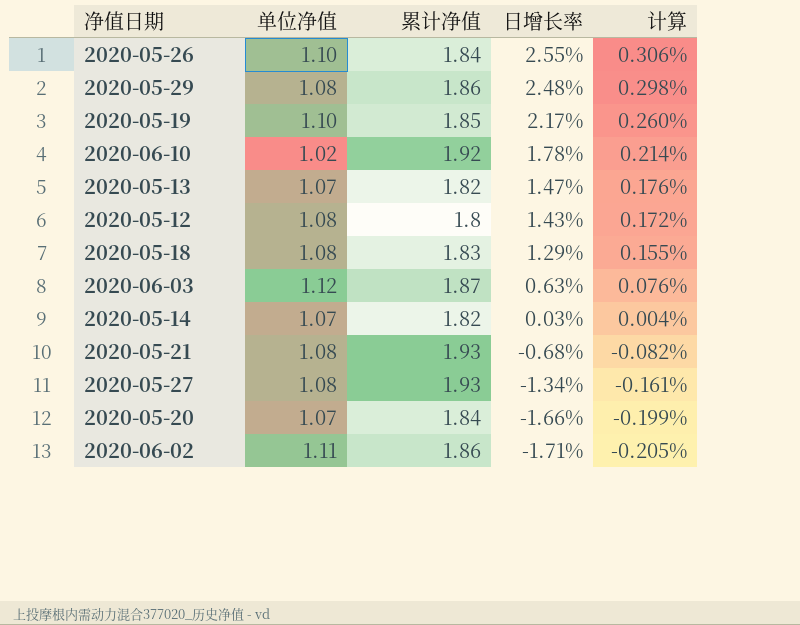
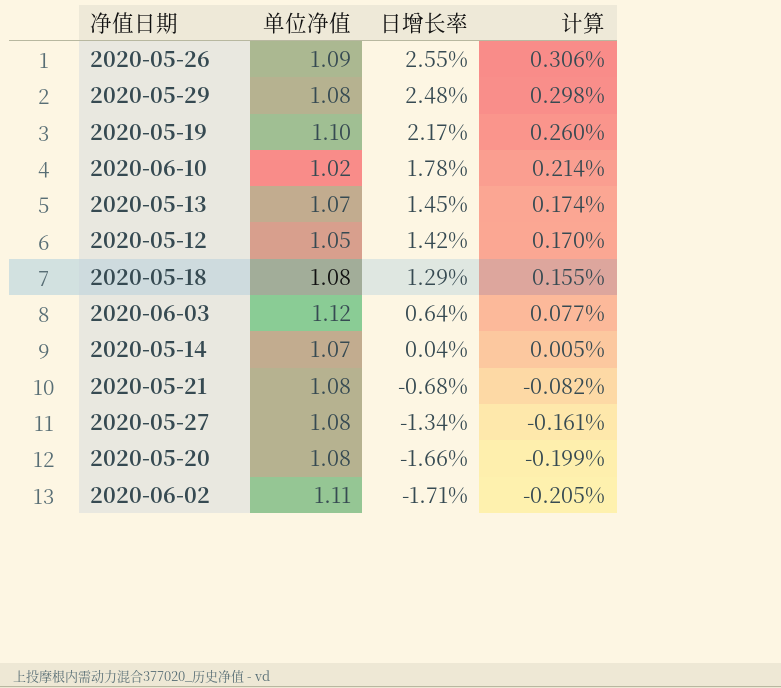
column 累计净值 | position: 3 -> none
2020-05-26 | 单位净值: 1.10 -> 1.09
2020-05-13 | 日增长率: 1.47% -> 1.45%
2020-05-13 | 计算: 0.176% -> 0.174%
2020-05-12 | 单位净值: 1.08 -> 1.05
2020-05-12 | 日增长率: 1.43% -> 1.42%
2020-05-12 | 计算: 0.172% -> 0.170%
2020-06-03 | 日增长率: 0.63% -> 0.64%
2020-06-03 | 计算: 0.076% -> 0.077%
2020-05-14 | 日增长率: 0.03% -> 0.04%
2020-05-14 | 计算: 0.004% -> 0.005%
2020-05-20 | 单位净值: 1.07 -> 1.08

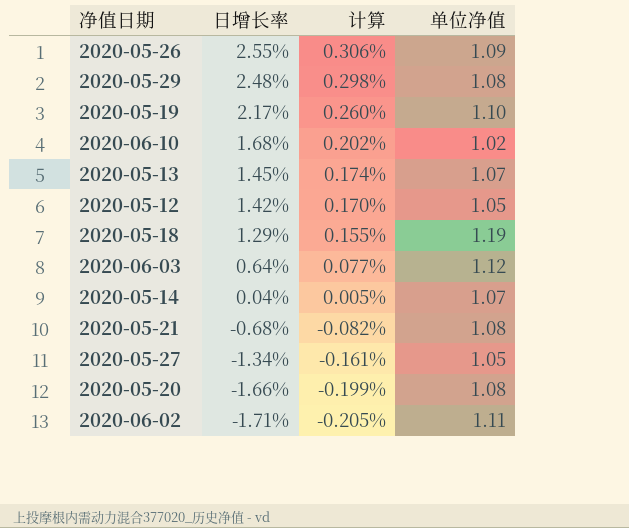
column 单位净值 | position: 2 -> 4
2020-06-10 | 日增长率: 1.78% -> 1.68%
2020-06-10 | 计算: 0.214% -> 0.202%
2020-05-18 | 单位净值: 1.08 -> 1.19
2020-05-27 | 单位净值: 1.08 -> 1.05

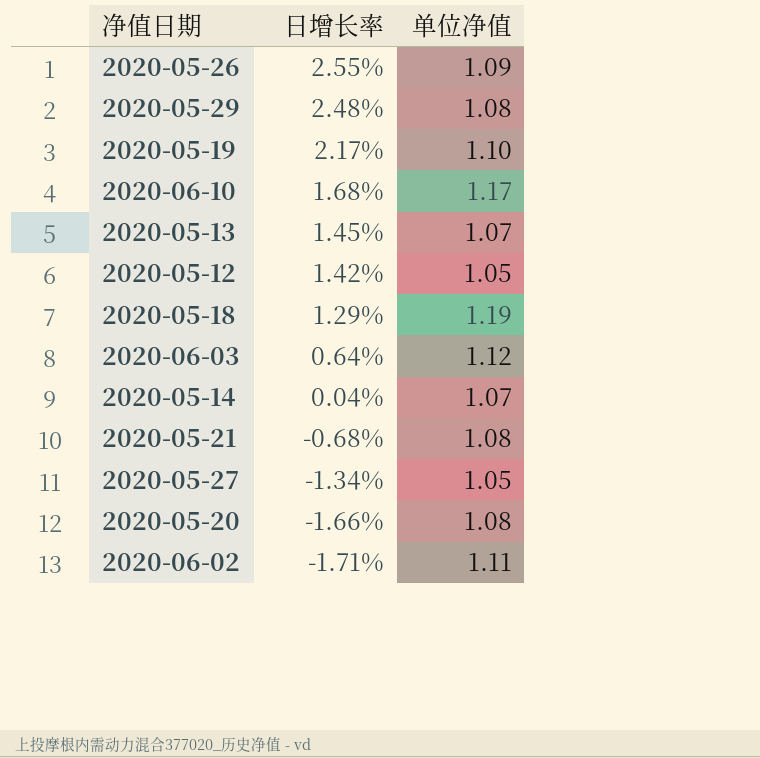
column 计算 | formula: [日增长率] * 0.12 -> none
2020-06-10 | 单位净值: 1.02 -> 1.17

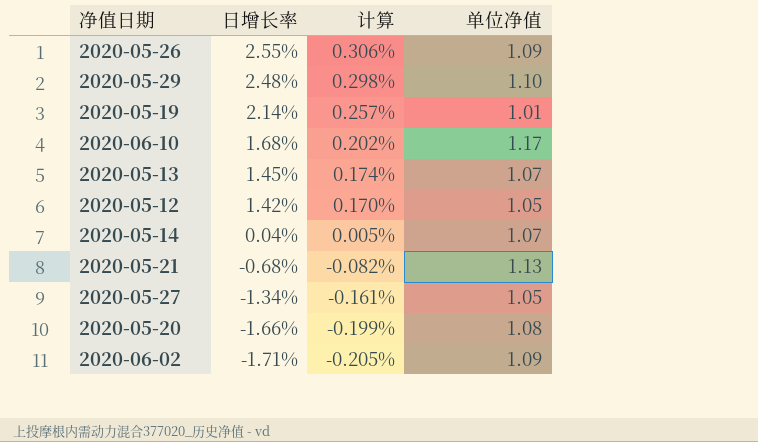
column 计算 | formula: none -> [日增长率] * 0.12
row 2020-05-18: 1.29% | 1.19 -> none
row 2020-06-03: 0.64% | 1.12 -> none
2020-05-29 | 单位净值: 1.08 -> 1.10
2020-05-19 | 日增长率: 2.17% -> 2.14%
2020-05-19 | 单位净值: 1.10 -> 1.01
2020-05-21 | 单位净值: 1.08 -> 1.13
2020-06-02 | 单位净值: 1.11 -> 1.09

